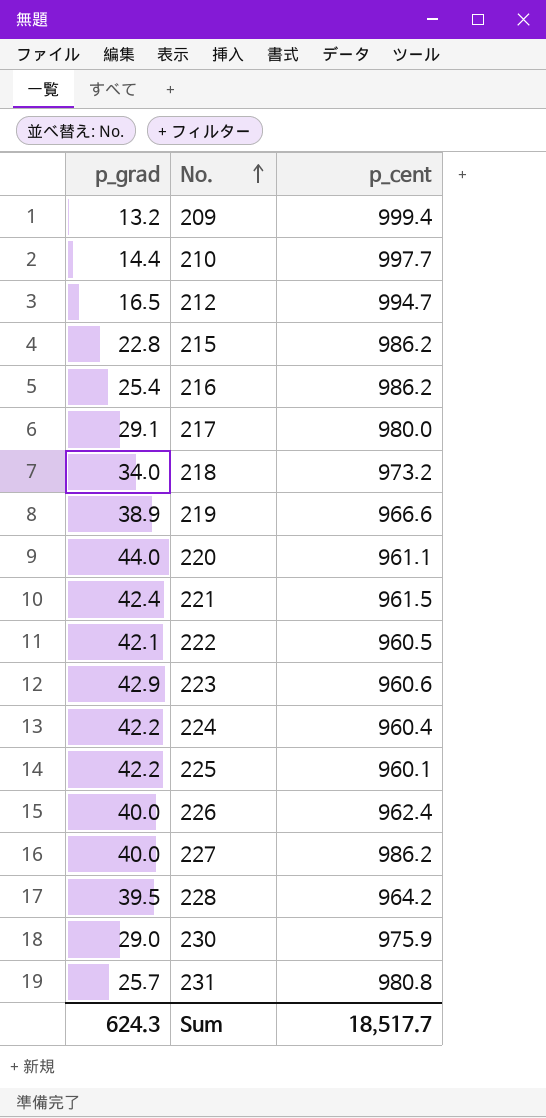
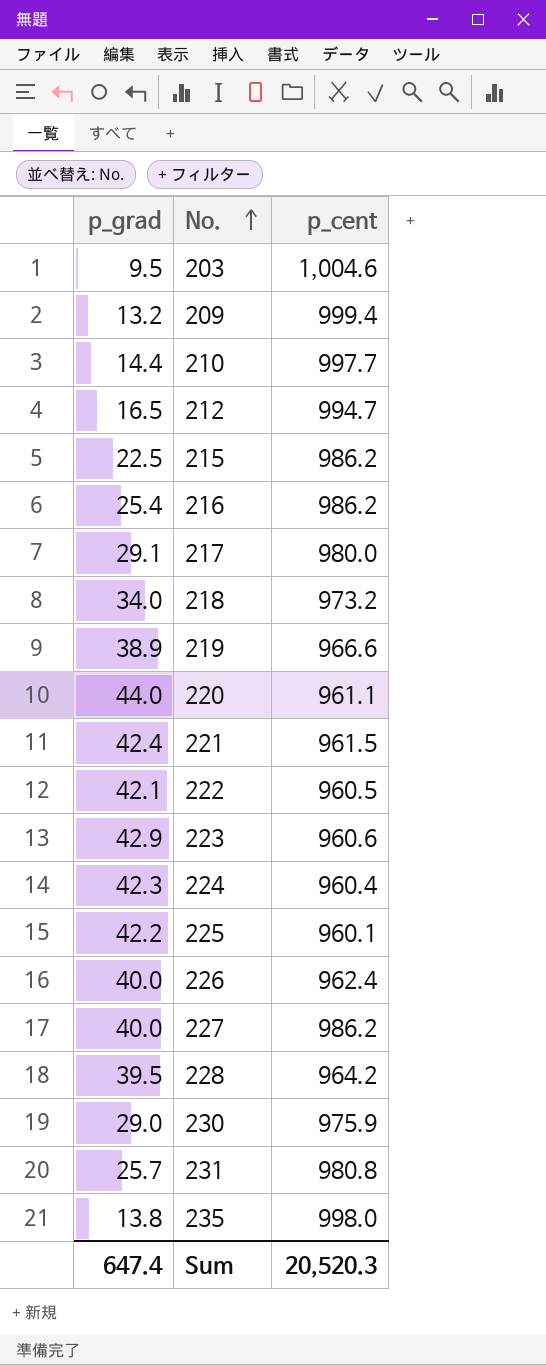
row 203: none -> 9.5 | 1,004.6
215 | p_grad: 22.8 -> 22.5
224 | p_grad: 42.2 -> 42.3
row 235: none -> 13.8 | 998.0
Sum | p_grad: 624.3 -> 647.4
Sum | p_cent: 18,517.7 -> 20,520.3

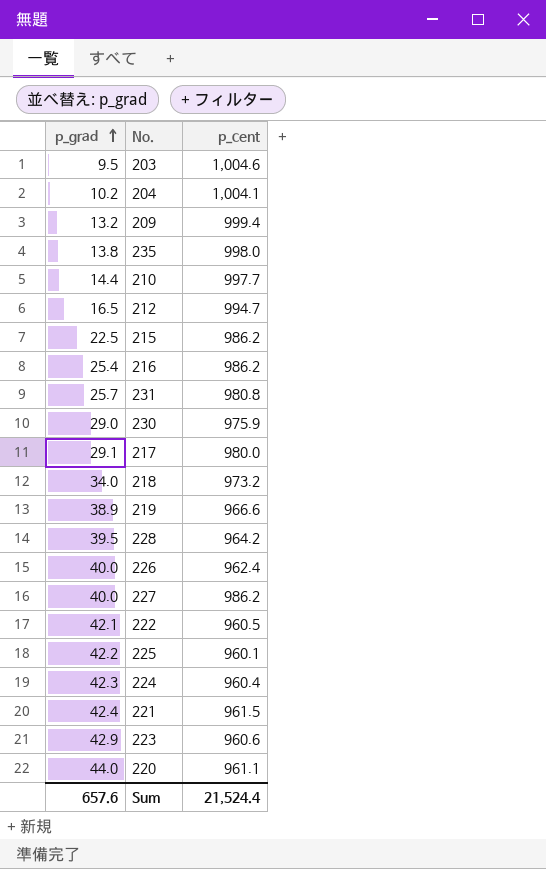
row order: No. ascending -> p_grad ascending
row 204: none -> 10.2 | 1,004.1
Sum | p_grad: 647.4 -> 657.6
Sum | p_cent: 20,520.3 -> 21,524.4

